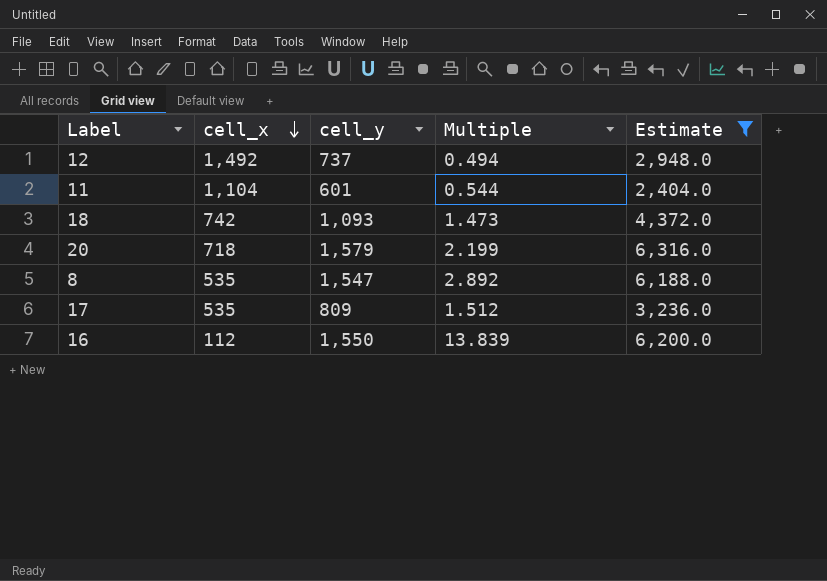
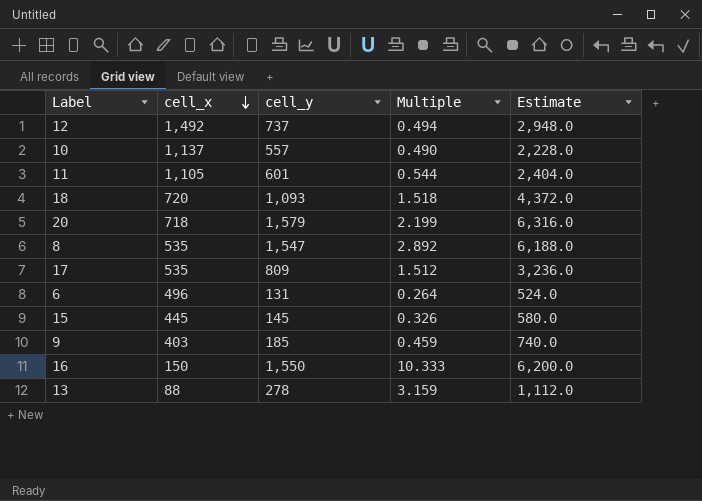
filter: Estimate >= 2,404.0 -> none
11 | cell_x: 1,104 -> 1,105
18 | cell_x: 742 -> 720
18 | Multiple: 1.473 -> 1.518
16 | cell_x: 112 -> 150
16 | Multiple: 13.839 -> 10.333

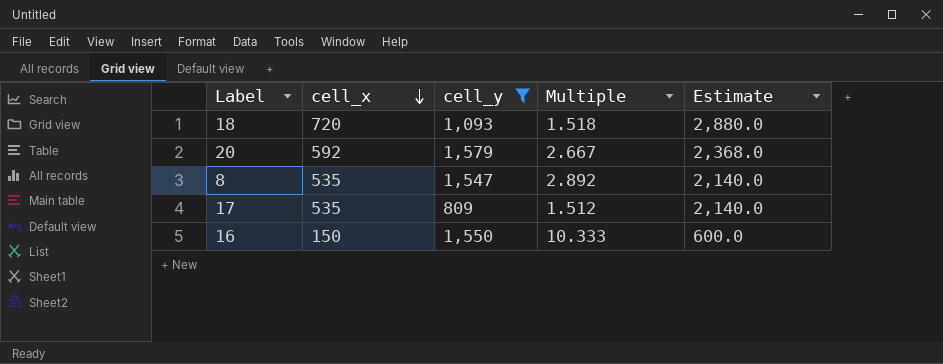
filter: none -> cell_y >= 809
column Estimate | formula: [cell_y] * 4 -> [cell_x] * 4
20 | cell_x: 718 -> 592
20 | Multiple: 2.199 -> 2.667

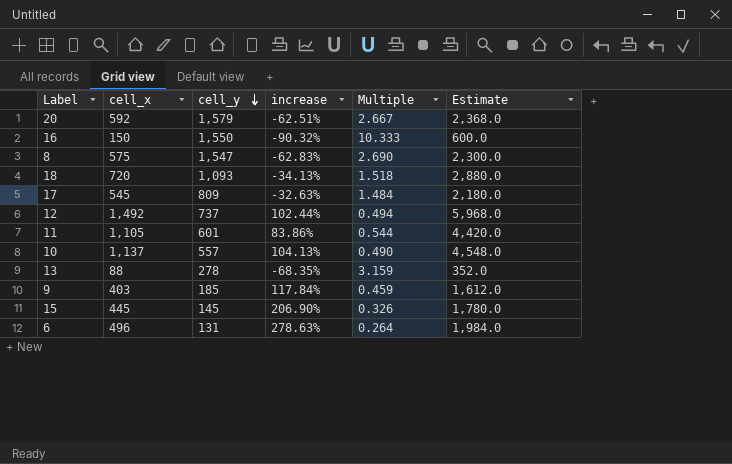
filter: cell_y >= 809 -> none
row order: cell_x descending -> cell_y descending
column increase | formula: none -> ([cell_x] - [cell_y]) / [cell_y]
8 | cell_x: 535 -> 575
8 | Multiple: 2.892 -> 2.690
8 | Estimate: 2,140.0 -> 2,300.0
17 | cell_x: 535 -> 545
17 | Multiple: 1.512 -> 1.484
17 | Estimate: 2,140.0 -> 2,180.0

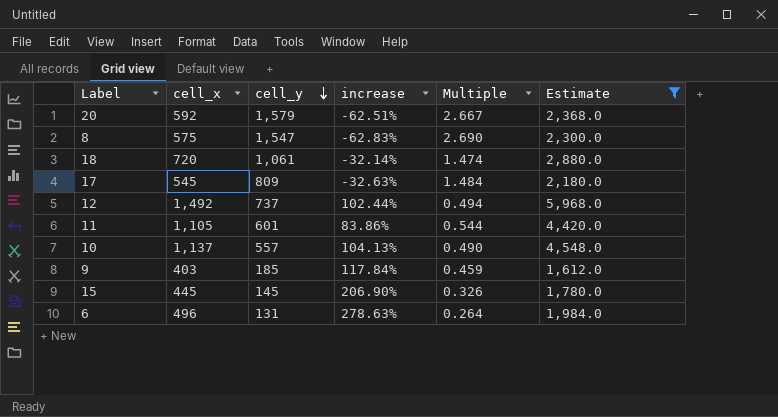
filter: none -> Estimate >= 1,612.0
18 | cell_y: 1,093 -> 1,061
18 | increase: -34.13% -> -32.14%
18 | Multiple: 1.518 -> 1.474

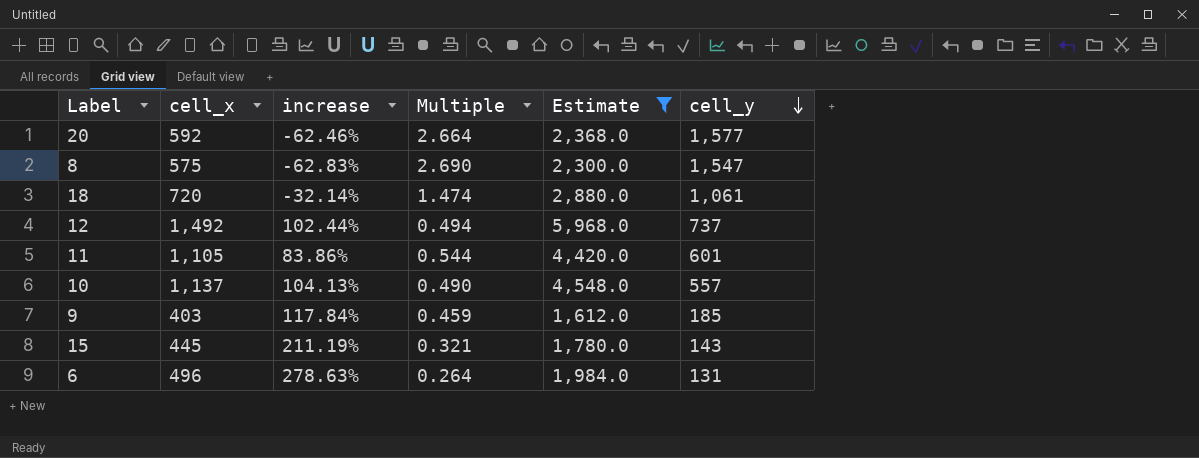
column cell_y | position: 3 -> 6
row 17: 545 | 809 | -32.63% | 1.484 | 2,180.0 -> none
20 | increase: -62.51% -> -62.46%
20 | Multiple: 2.667 -> 2.664
20 | cell_y: 1,579 -> 1,577
15 | increase: 206.90% -> 211.19%
15 | Multiple: 0.326 -> 0.321
15 | cell_y: 145 -> 143

